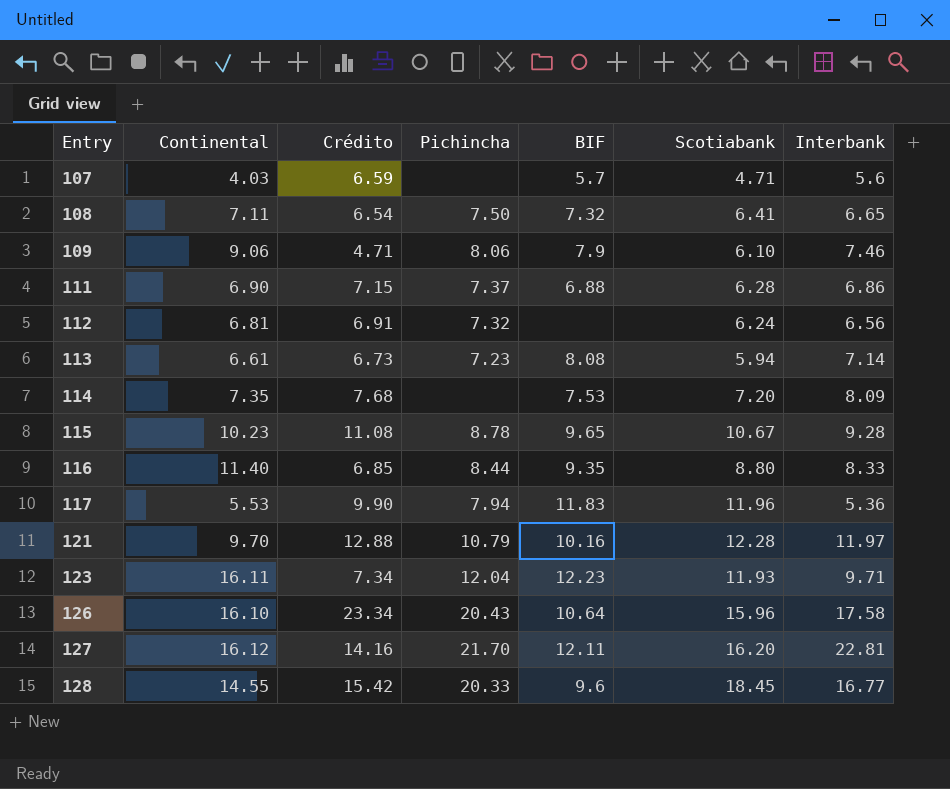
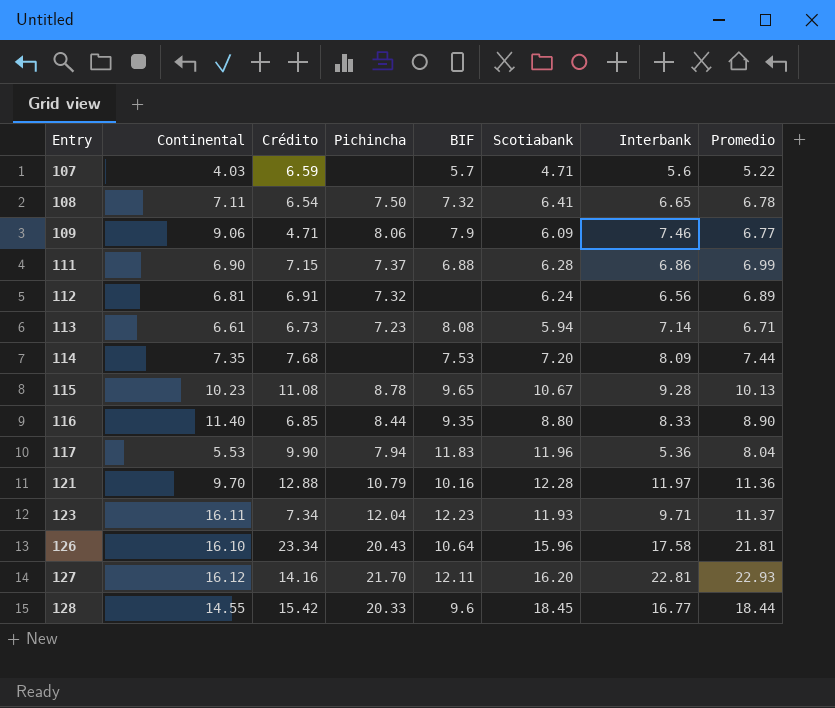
column Promedio | position: none -> 8
109 | Scotiabank: 6.10 -> 6.09

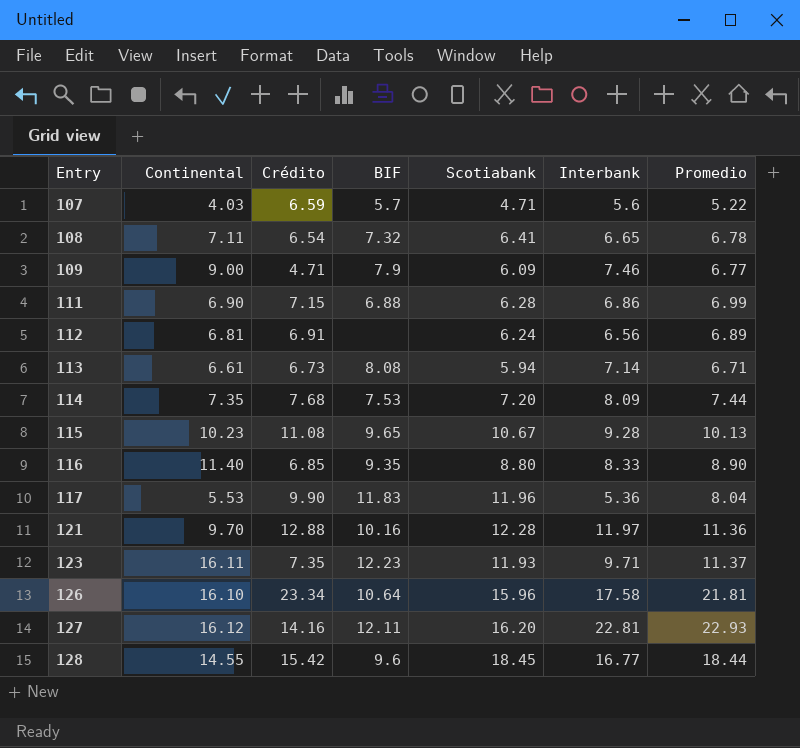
column Pichincha | position: 4 -> none
109 | Continental: 9.06 -> 9.00
123 | Crédito: 7.34 -> 7.35

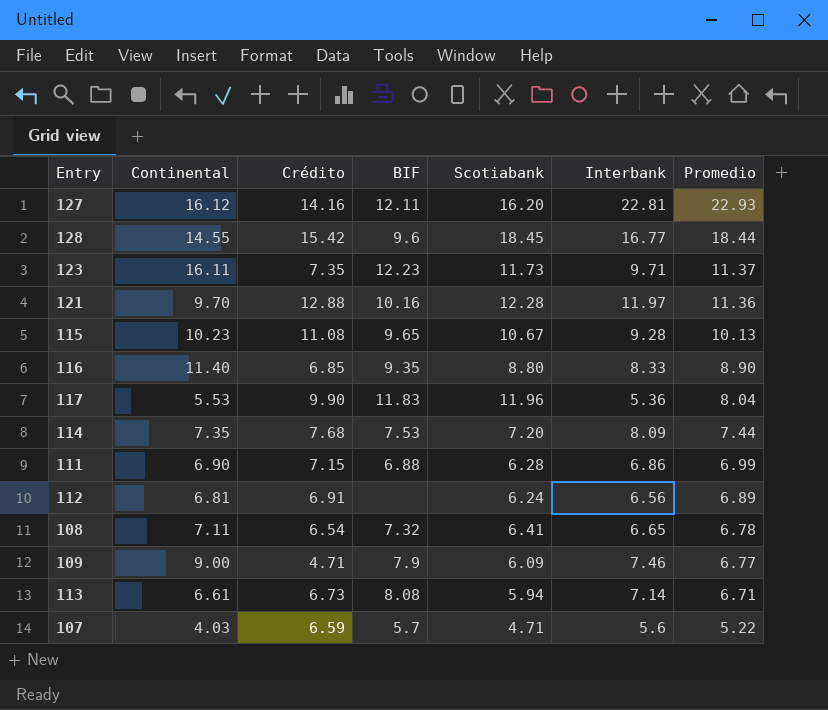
row order: Entry ascending -> Promedio descending
row 126: 16.10 | 23.34 | 10.64 | 15.96 | 17.58 | 21.81 -> none
123 | Scotiabank: 11.93 -> 11.73

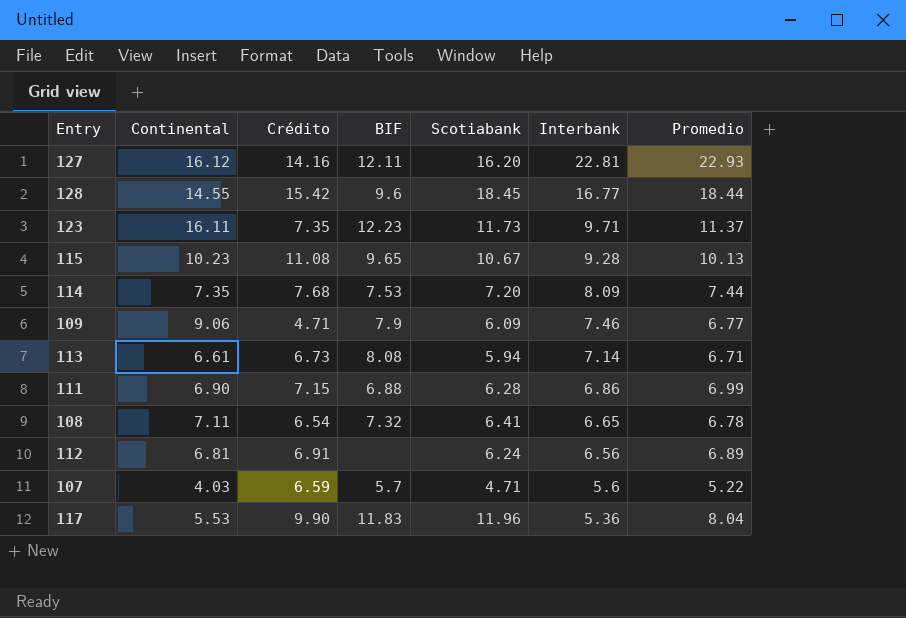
row order: Promedio descending -> Interbank descending
row 121: 9.70 | 12.88 | 10.16 | 12.28 | 11.97 | 11.36 -> none
row 116: 11.40 | 6.85 | 9.35 | 8.80 | 8.33 | 8.90 -> none
109 | Continental: 9.00 -> 9.06

